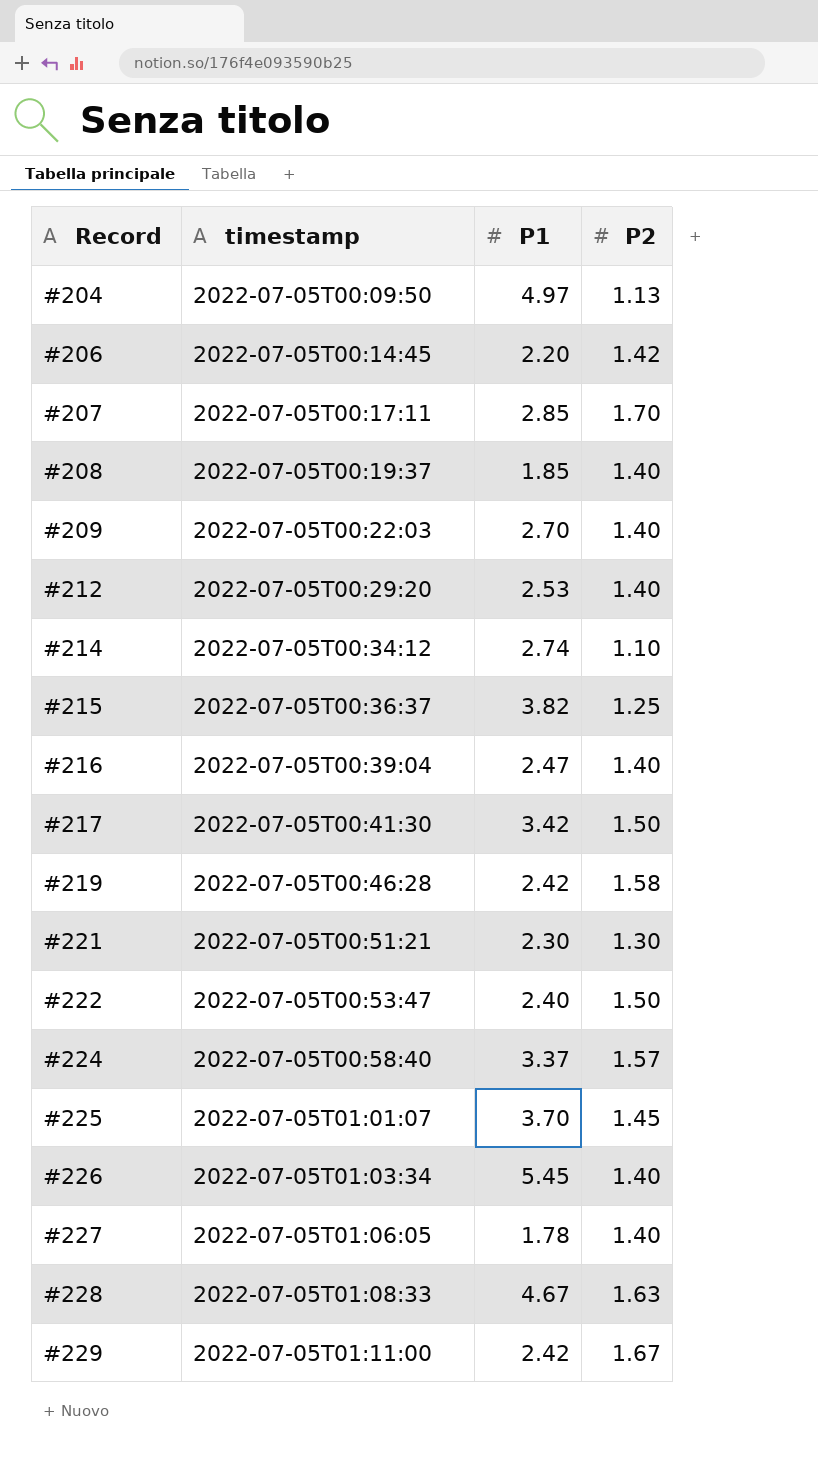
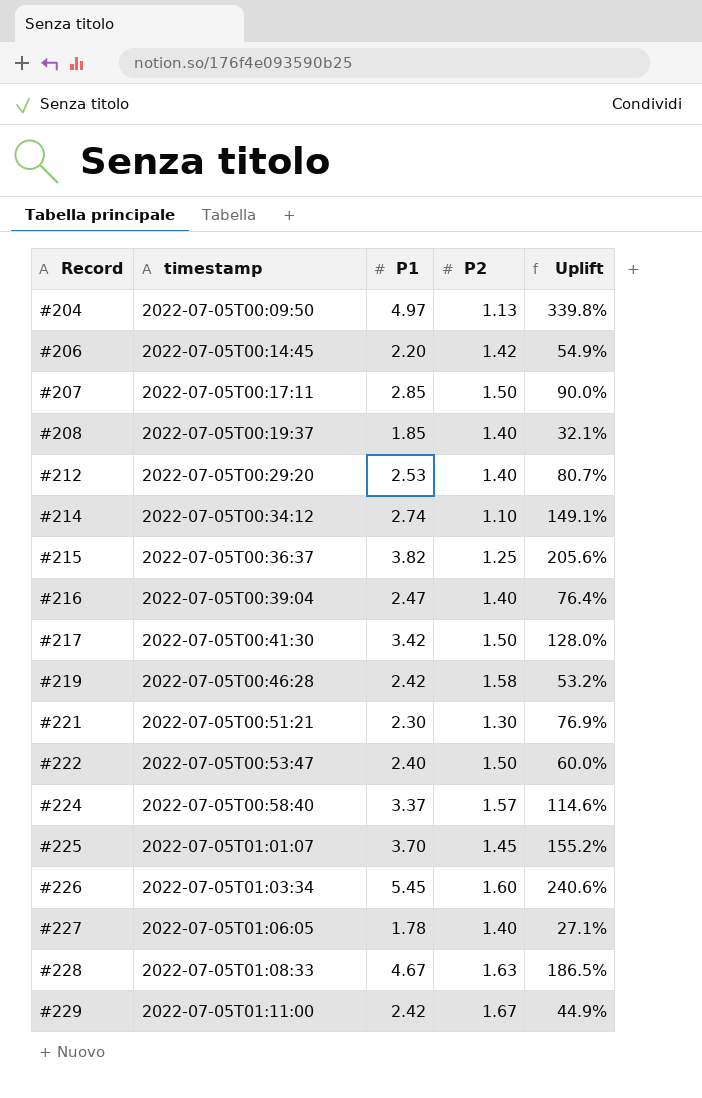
column Uplift | formula: none -> ([P1] - [P2]) / [P2]
row #209: 2022-07-05T00:22:03 | 2.70 | 1.40 -> none
#207 | P2: 1.70 -> 1.50
#226 | P2: 1.40 -> 1.60

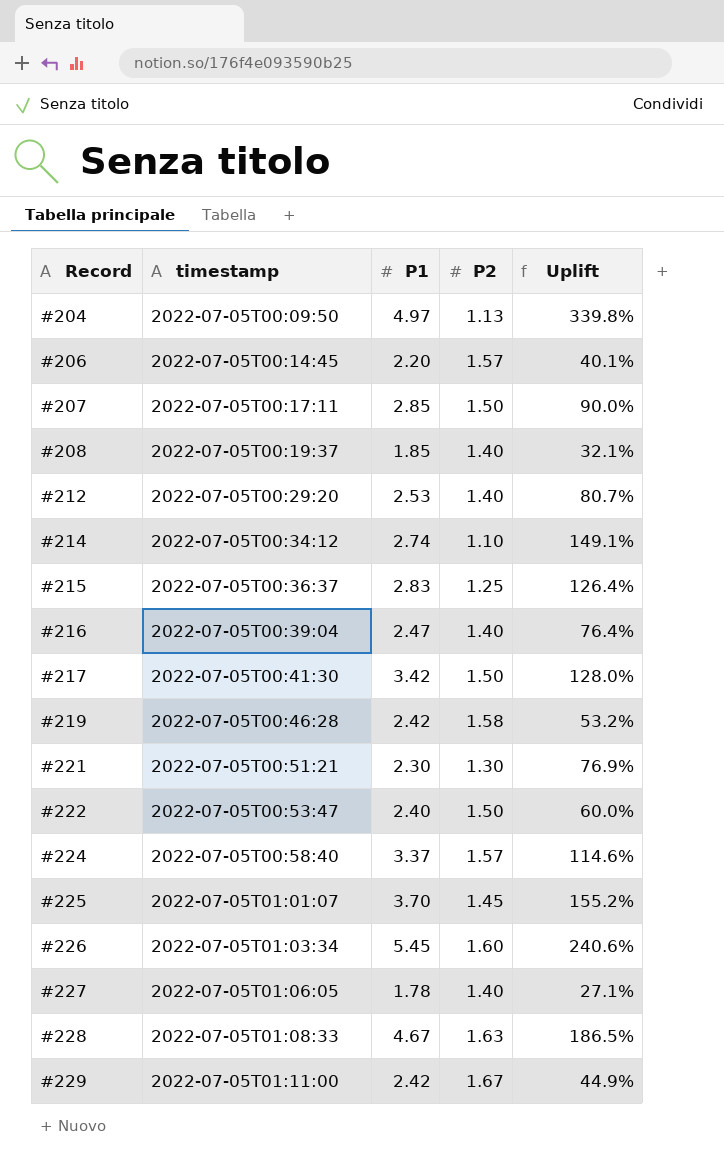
#206 | P2: 1.42 -> 1.57
#206 | Uplift: 54.9% -> 40.1%
#215 | P1: 3.82 -> 2.83
#215 | Uplift: 205.6% -> 126.4%

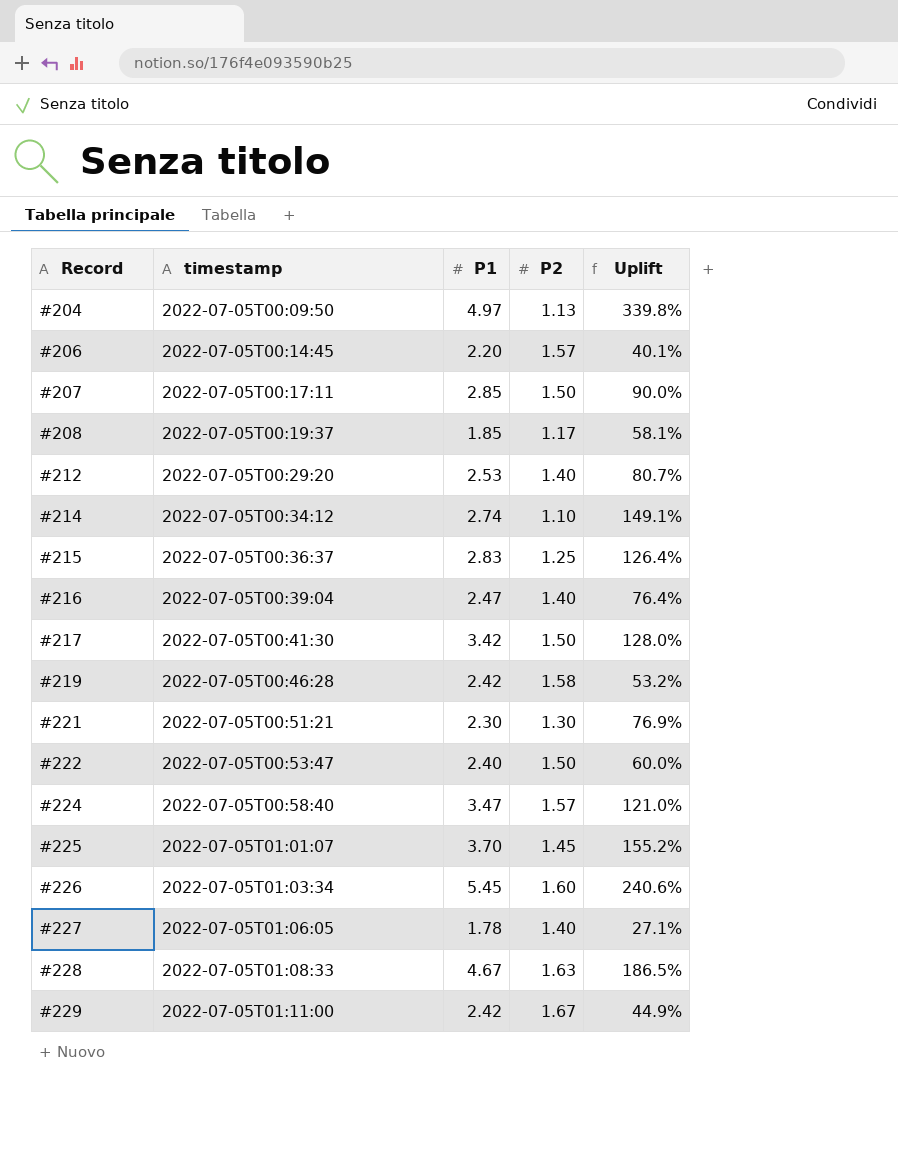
#208 | P2: 1.40 -> 1.17
#208 | Uplift: 32.1% -> 58.1%
#224 | P1: 3.37 -> 3.47
#224 | Uplift: 114.6% -> 121.0%

